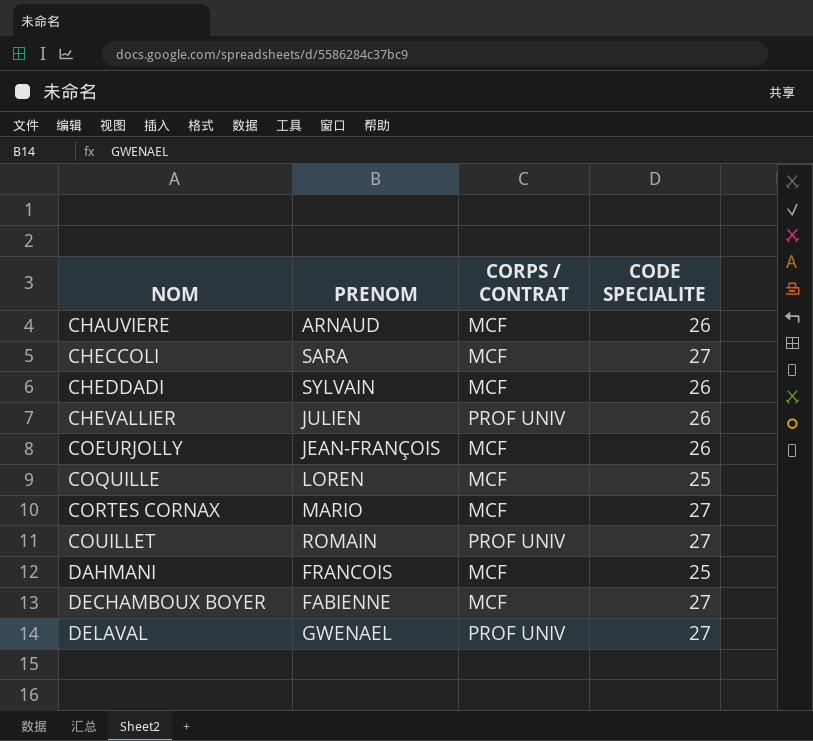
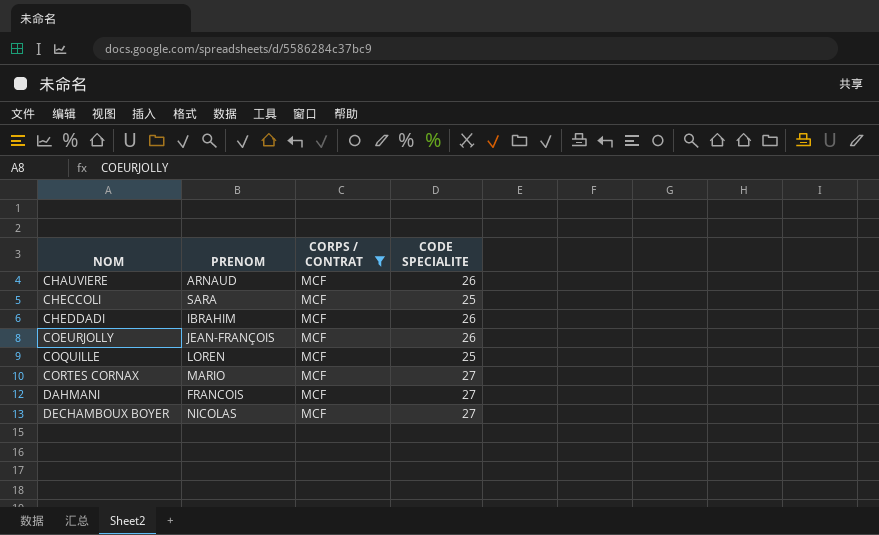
filter: none -> CORPS / CONTRAT = MCF
CHECCOLI | CODE SPECIALITE: 27 -> 25
CHEDDADI | PRENOM: SYLVAIN -> IBRAHIM
DAHMANI | CODE SPECIALITE: 25 -> 27
DECHAMBOUX BOYER | PRENOM: FABIENNE -> NICOLAS

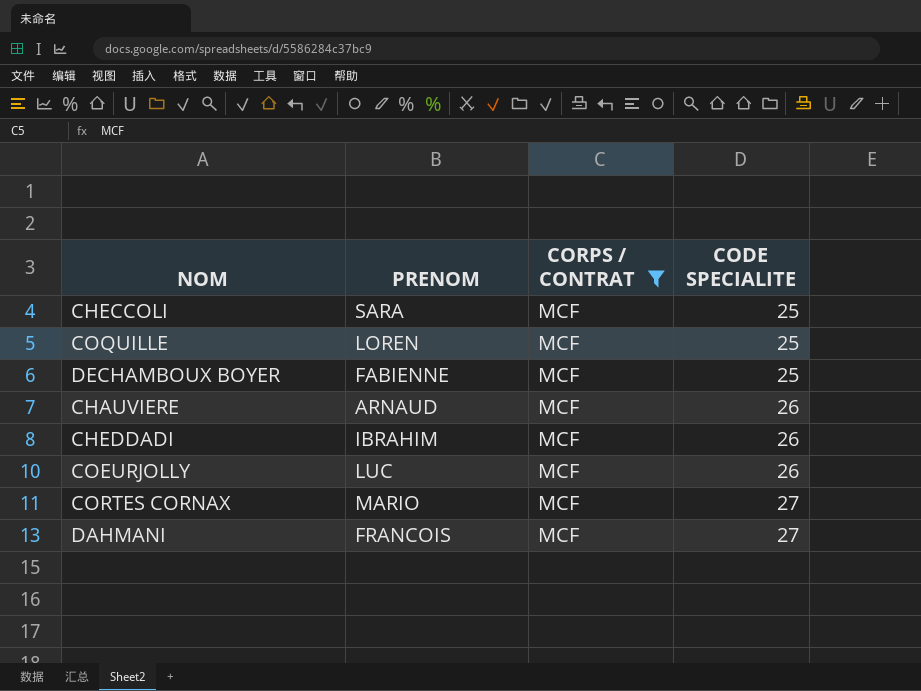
row order: NOM ascending -> CODE SPECIALITE ascending
DECHAMBOUX BOYER | PRENOM: NICOLAS -> FABIENNE
DECHAMBOUX BOYER | CODE SPECIALITE: 27 -> 25
COEURJOLLY | PRENOM: JEAN-FRANÇOIS -> LUC

